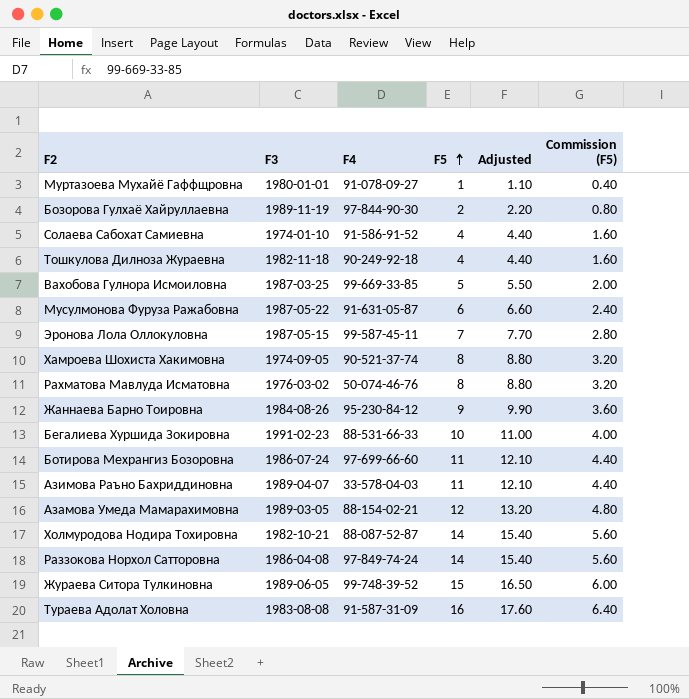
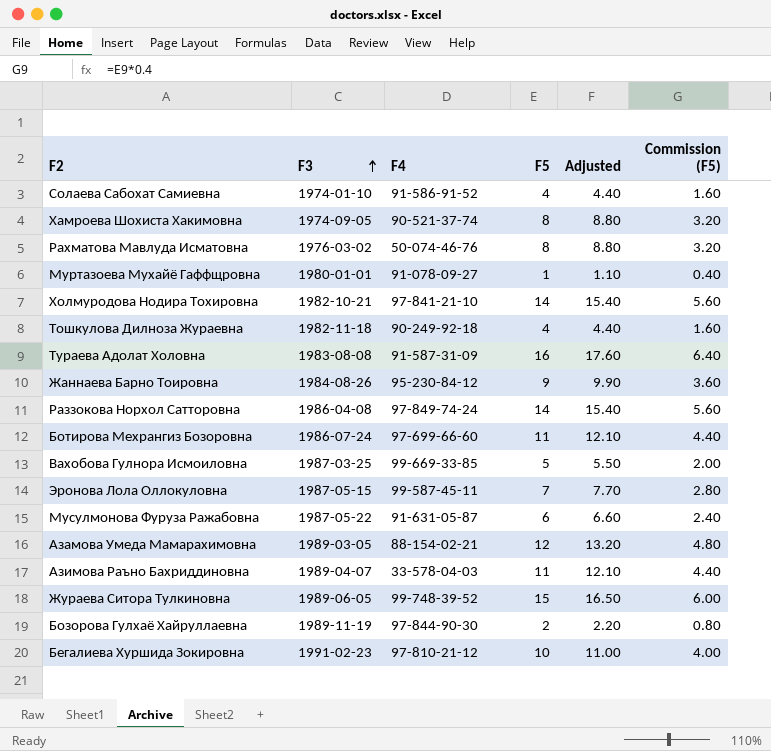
row order: F5 ascending -> F3 ascending
Холмуродова Нодира Тохировна | F4: 88-087-52-87 -> 97-841-21-10
Бегалиева Хуршида Зокировна | F4: 88-531-66-33 -> 97-810-21-12

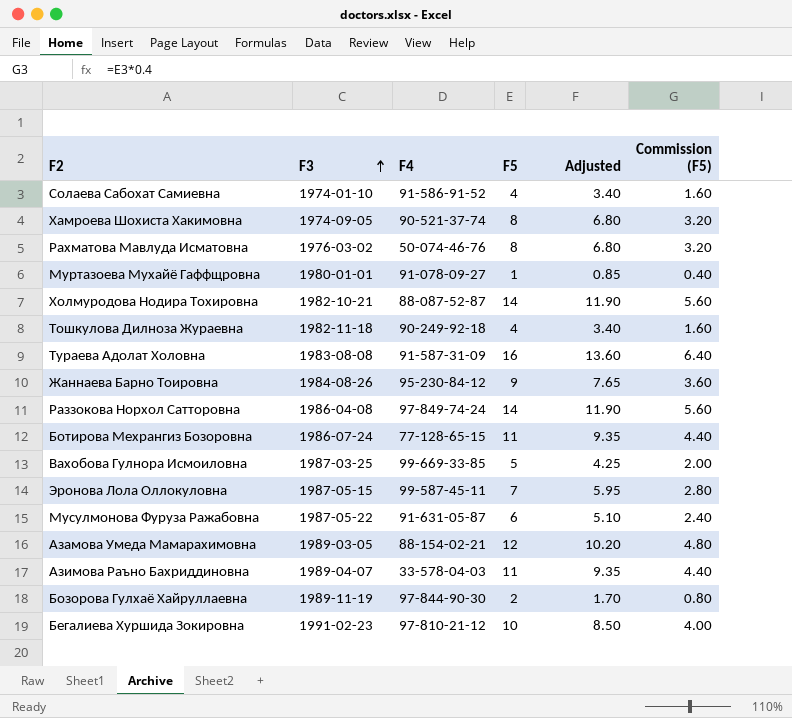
column Adjusted | formula: [F5] * 1.1 -> [F5] * 0.85
row Жураева Ситора Тулкиновна: 1989-06-05 | 99-748-39-52 | 15 | 16.50 | 6.00 -> none
Холмуродова Нодира Тохировна | F4: 97-841-21-10 -> 88-087-52-87
Ботирова Мехрангиз Бозоровна | F4: 97-699-66-60 -> 77-128-65-15

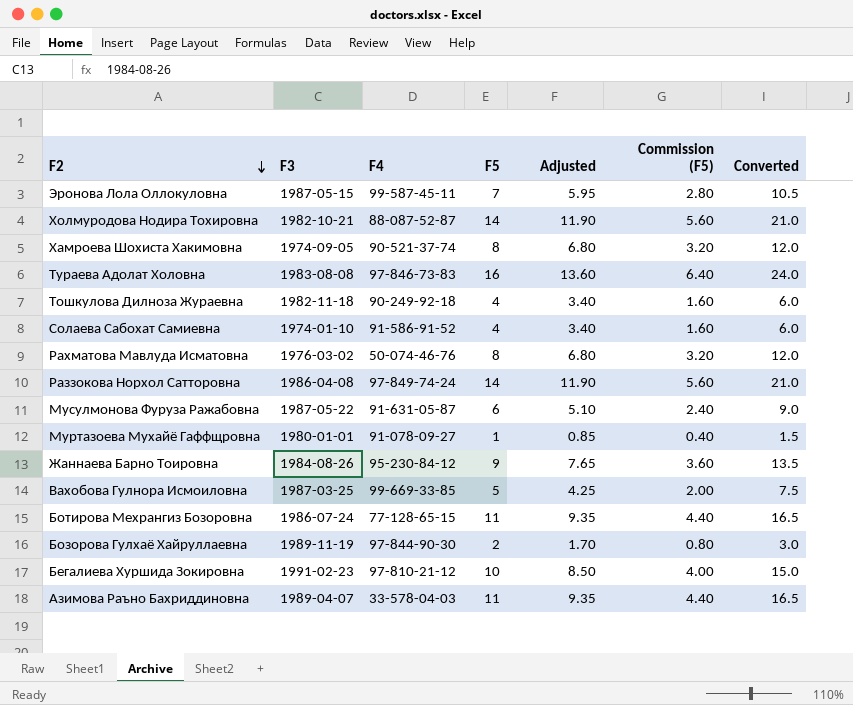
row order: F3 ascending -> F2 descending
column Converted | formula: none -> [F5] * 1.5
row Азамова Умеда Мамарахимовна: 1989-03-05 | 88-154-02-21 | 12 | 10.20 | 4.80 -> none
Тураева Адолат Холовна | F4: 91-587-31-09 -> 97-846-73-83

